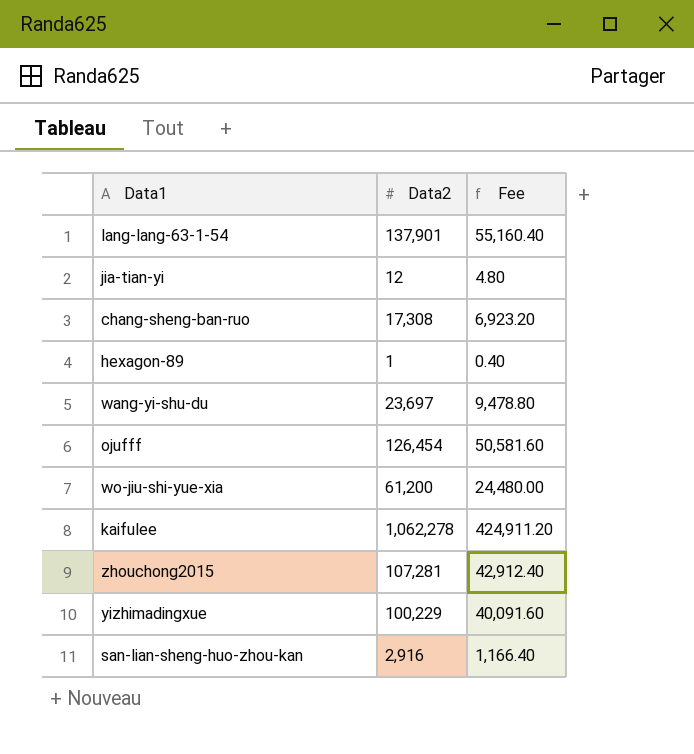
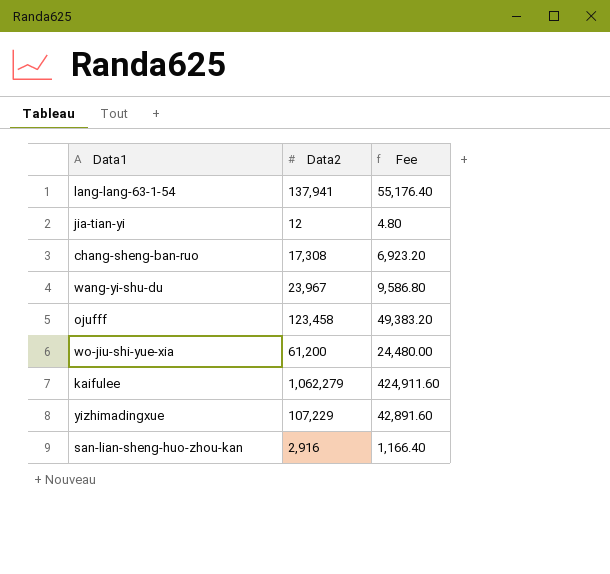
row hexagon-89: 1 | 0.40 -> none
row zhouchong2015: 107,281 | 42,912.40 -> none
lang-lang-63-1-54 | Data2: 137,901 -> 137,941
lang-lang-63-1-54 | Fee: 55,160.40 -> 55,176.40
wang-yi-shu-du | Data2: 23,697 -> 23,967
wang-yi-shu-du | Fee: 9,478.80 -> 9,586.80
ojufff | Data2: 126,454 -> 123,458
ojufff | Fee: 50,581.60 -> 49,383.20
kaifulee | Data2: 1,062,278 -> 1,062,279
kaifulee | Fee: 424,911.20 -> 424,911.60
yizhimadingxue | Data2: 100,229 -> 107,229
yizhimadingxue | Fee: 40,091.60 -> 42,891.60

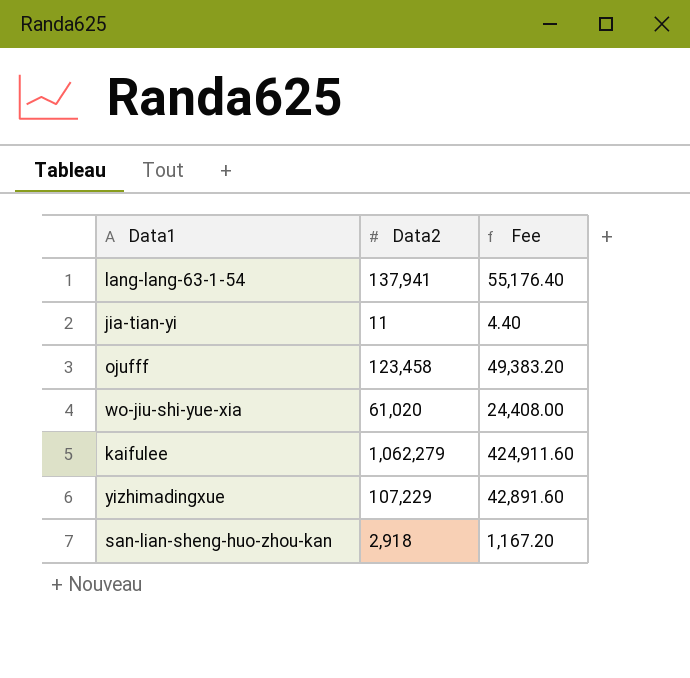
row chang-sheng-ban-ruo: 17,308 | 6,923.20 -> none
row wang-yi-shu-du: 23,967 | 9,586.80 -> none
jia-tian-yi | Data2: 12 -> 11
jia-tian-yi | Fee: 4.80 -> 4.40
wo-jiu-shi-yue-xia | Data2: 61,200 -> 61,020
wo-jiu-shi-yue-xia | Fee: 24,480.00 -> 24,408.00
san-lian-sheng-huo-zhou-kan | Data2: 2,916 -> 2,918
san-lian-sheng-huo-zhou-kan | Fee: 1,166.40 -> 1,167.20

